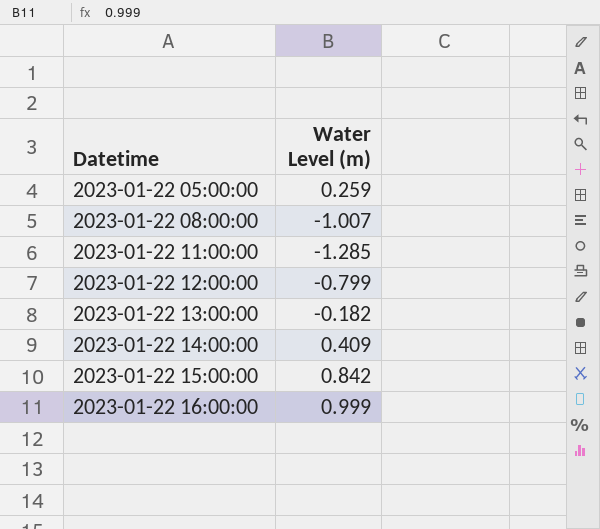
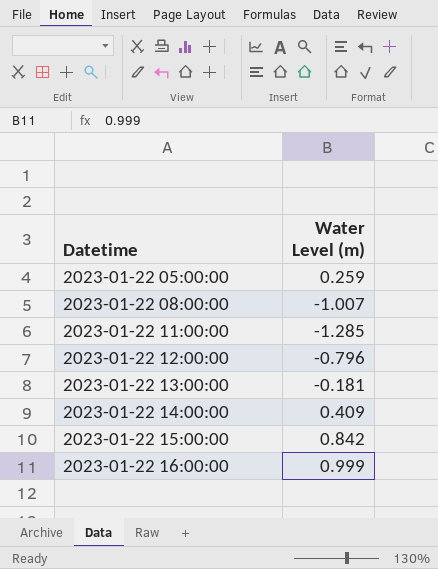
2023-01-22 12:00:00 | Water Level (m): -0.799 -> -0.796
2023-01-22 13:00:00 | Water Level (m): -0.182 -> -0.181

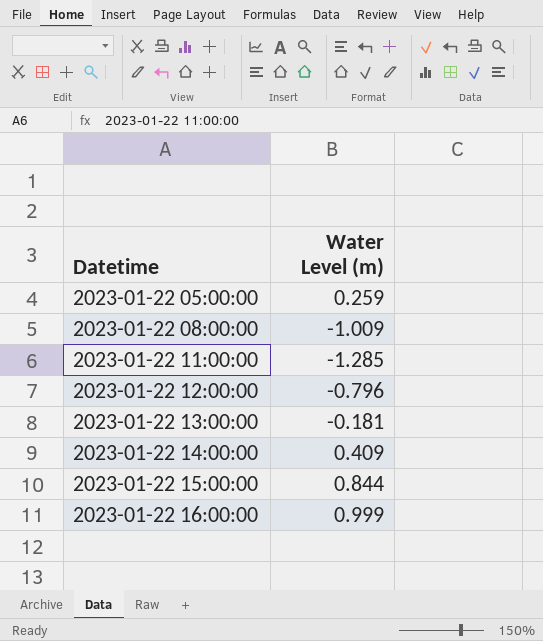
2023-01-22 08:00:00 | Water Level (m): -1.007 -> -1.009
2023-01-22 15:00:00 | Water Level (m): 0.842 -> 0.844

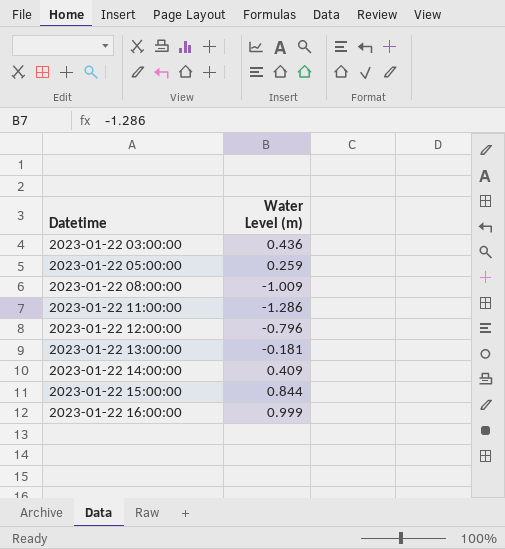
row 2023-01-22 03:00:00: none -> 0.436
2023-01-22 11:00:00 | Water Level (m): -1.285 -> -1.286

